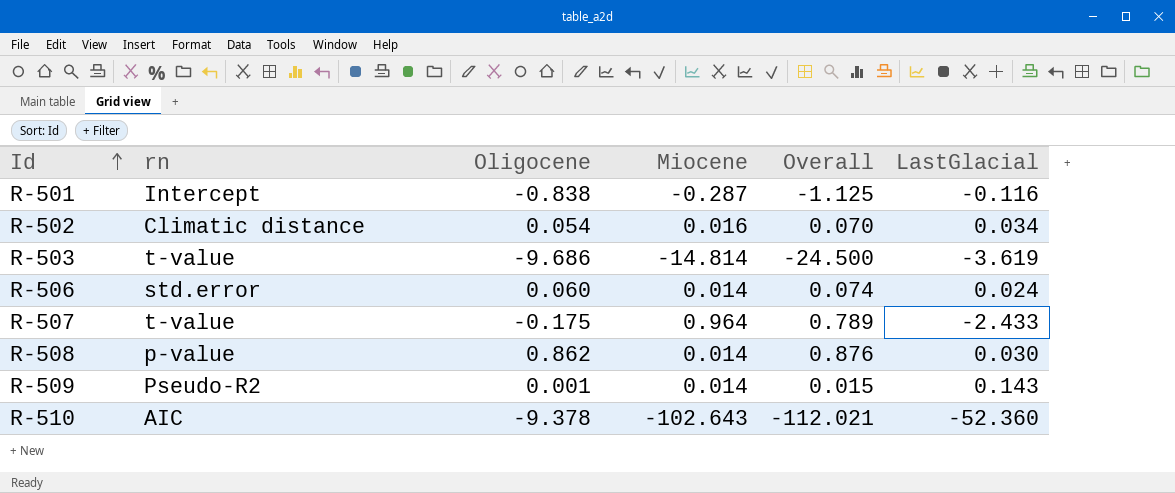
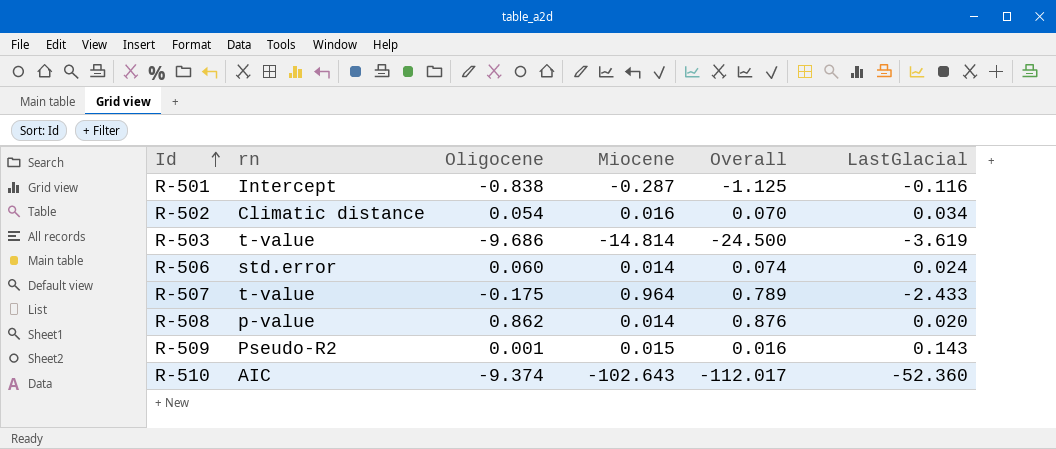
R-508 | LastGlacial: 0.030 -> 0.020
R-509 | Miocene: 0.014 -> 0.015
R-509 | Overall: 0.015 -> 0.016
R-510 | Oligocene: -9.378 -> -9.374
R-510 | Overall: -112.021 -> -112.017

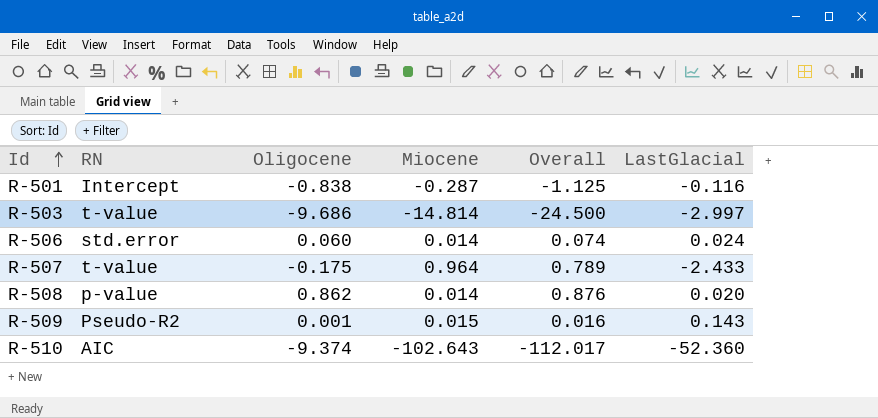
column name: rn -> RN
row R-502: Climatic distance | 0.054 | 0.016 | 0.070 | 0.034 -> none
R-503 | LastGlacial: -3.619 -> -2.997

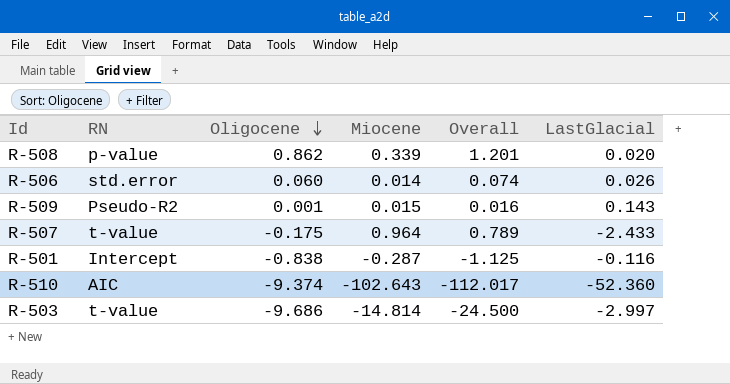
row order: Id ascending -> Oligocene descending
R-508 | Miocene: 0.014 -> 0.339
R-508 | Overall: 0.876 -> 1.201
R-506 | LastGlacial: 0.024 -> 0.026

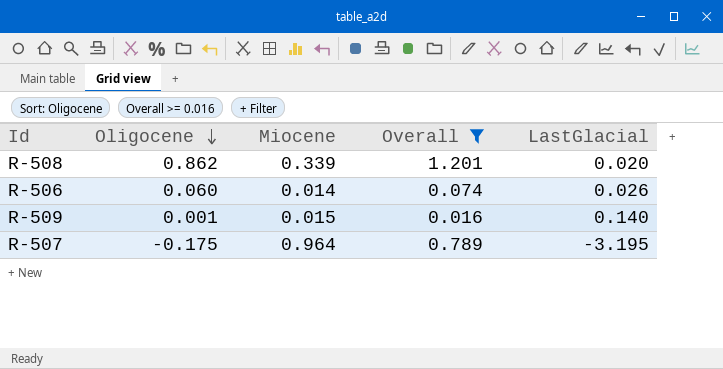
filter: none -> Overall >= 0.016
column RN | position: 2 -> none
R-509 | LastGlacial: 0.143 -> 0.140
R-507 | LastGlacial: -2.433 -> -3.195

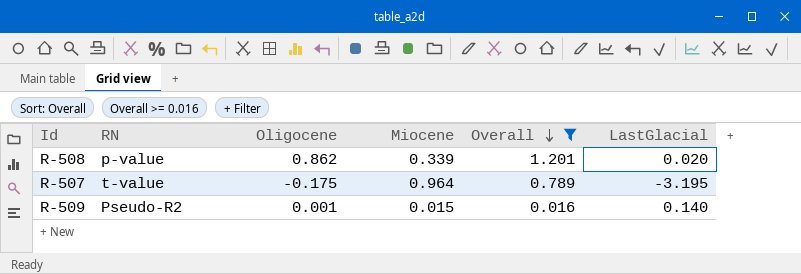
row order: Oligocene descending -> Overall descending
column RN | position: none -> 2
row R-506: 0.060 | 0.014 | 0.074 | 0.026 -> none

